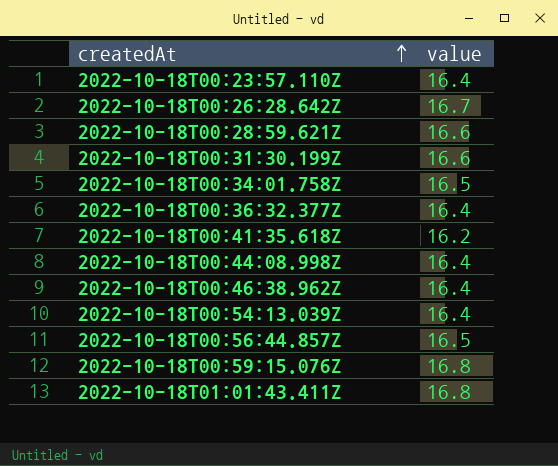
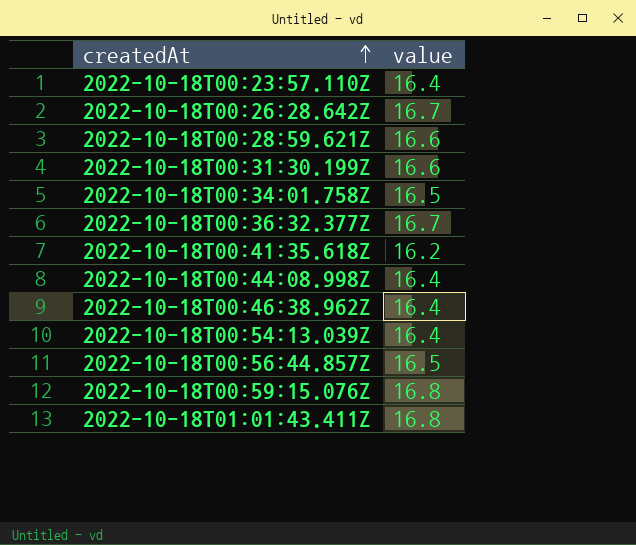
2022-10-18T00:36:32.377Z | value: 16.4 -> 16.7

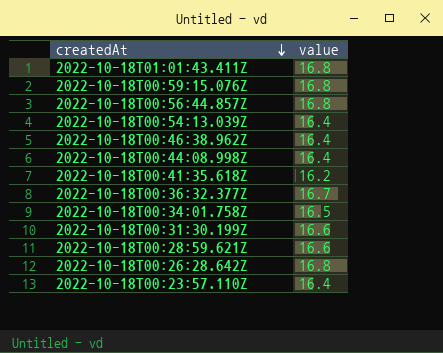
row order: createdAt ascending -> createdAt descending
2022-10-18T00:56:44.857Z | value: 16.5 -> 16.8
2022-10-18T00:26:28.642Z | value: 16.7 -> 16.8

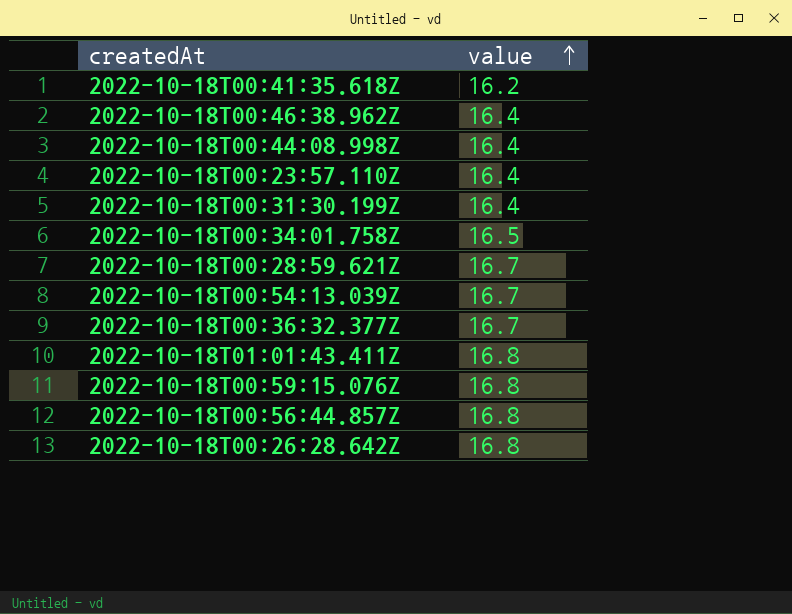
row order: createdAt descending -> value ascending
2022-10-18T00:31:30.199Z | value: 16.6 -> 16.4
2022-10-18T00:28:59.621Z | value: 16.6 -> 16.7
2022-10-18T00:54:13.039Z | value: 16.4 -> 16.7

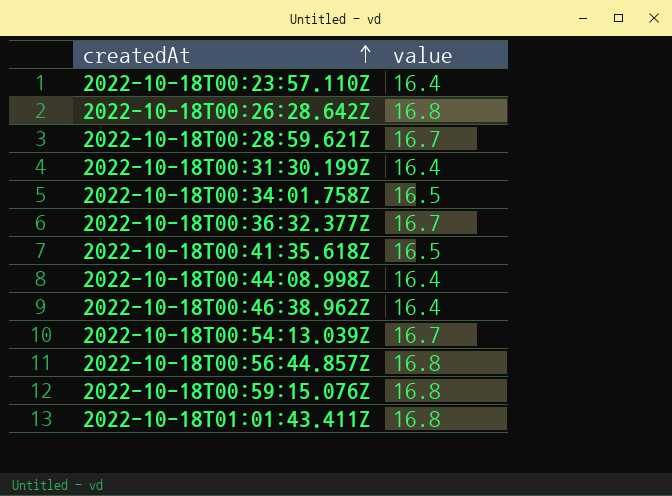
row order: value ascending -> createdAt ascending
2022-10-18T00:41:35.618Z | value: 16.2 -> 16.5

